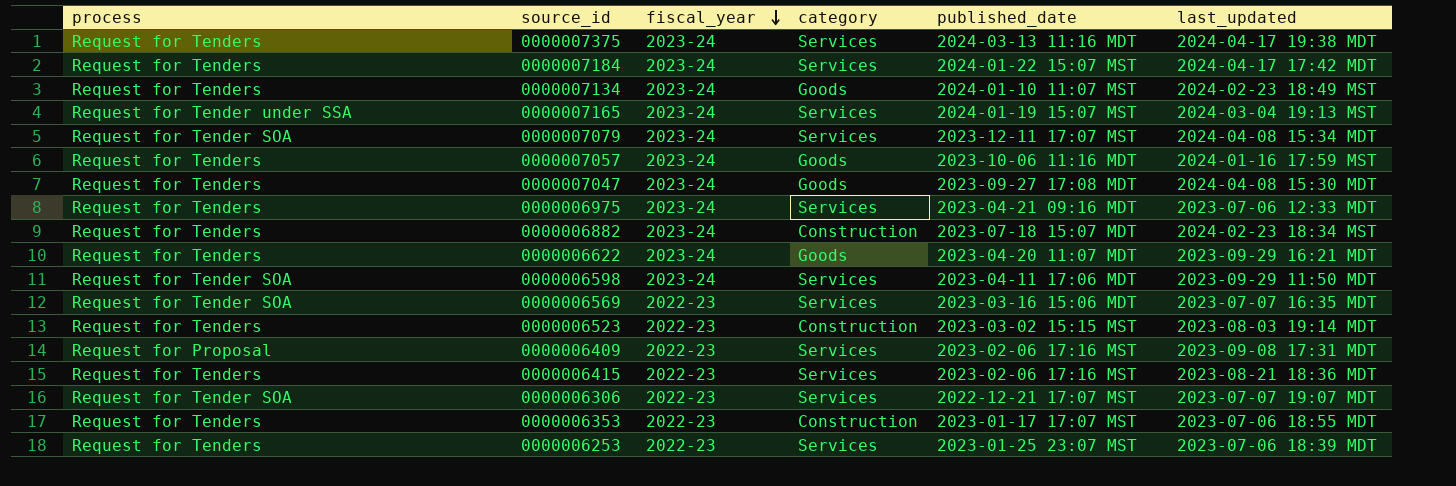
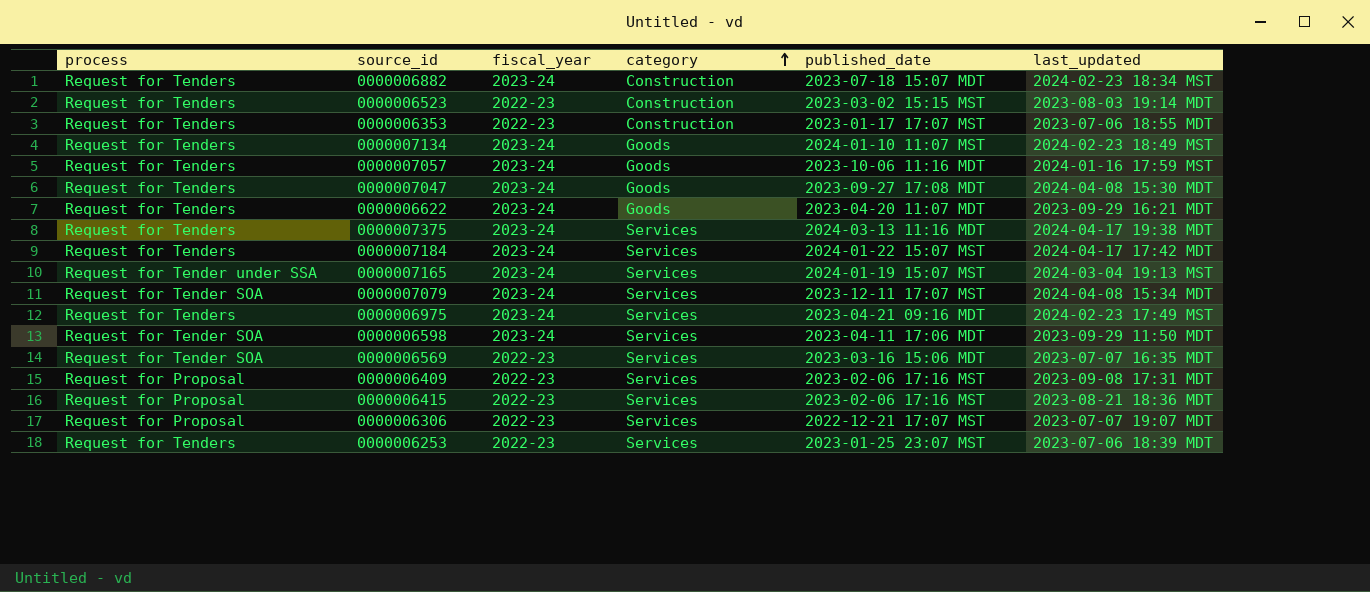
row order: fiscal_year descending -> category ascending
0000006975 | last_updated: 2023-07-06 12:33 MDT -> 2024-02-23 17:49 MST
0000006415 | process: Request for Tenders -> Request for Proposal
0000006306 | process: Request for Tender SOA -> Request for Proposal

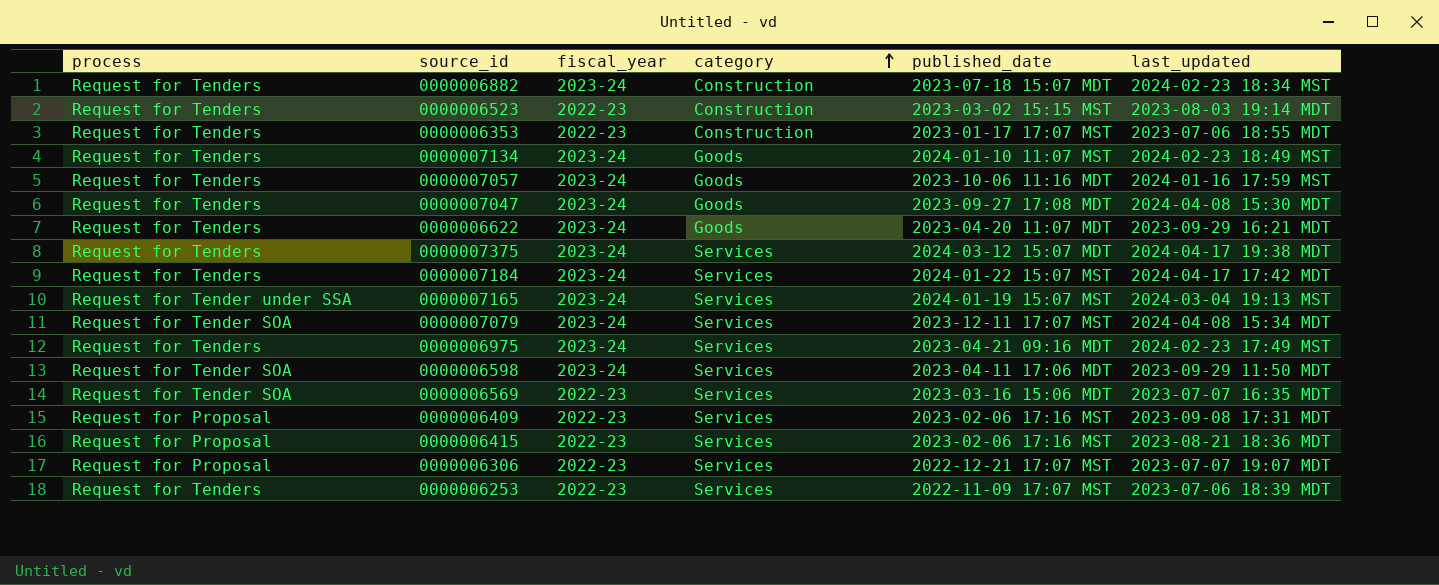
0000007375 | published_date: 2024-03-13 11:16 MDT -> 2024-03-12 15:07 MDT
0000006253 | published_date: 2023-01-25 23:07 MST -> 2022-11-09 17:07 MST

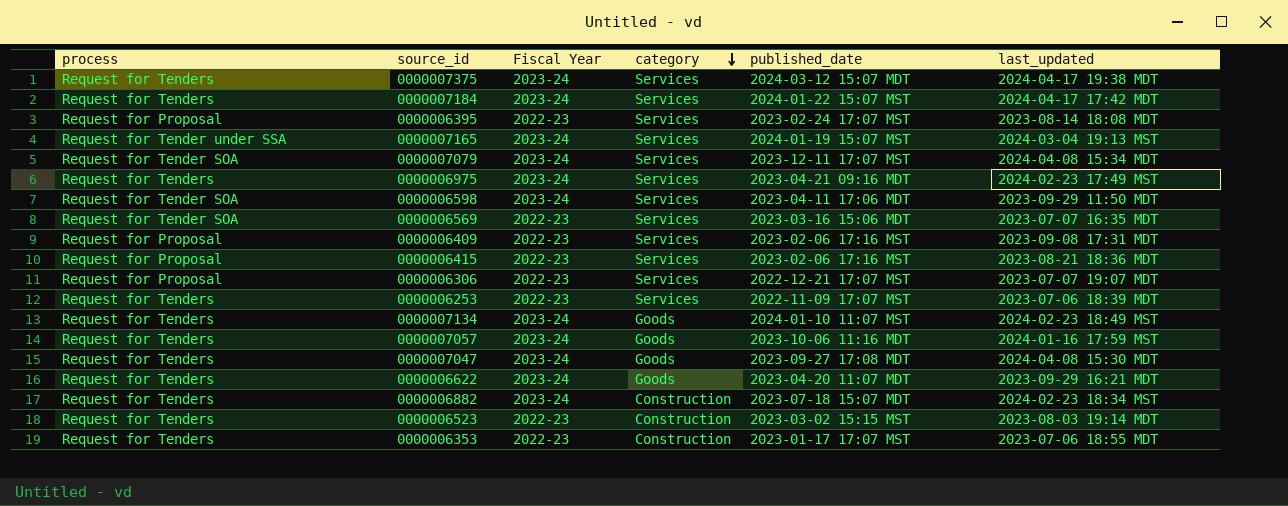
row order: category ascending -> category descending
column name: fiscal_year -> Fiscal Year
row 0000006395: none -> Request for Proposal | 2022-23 | Services | 2023-02-24 17:07 MST | 2023-08-14 18:08 MDT

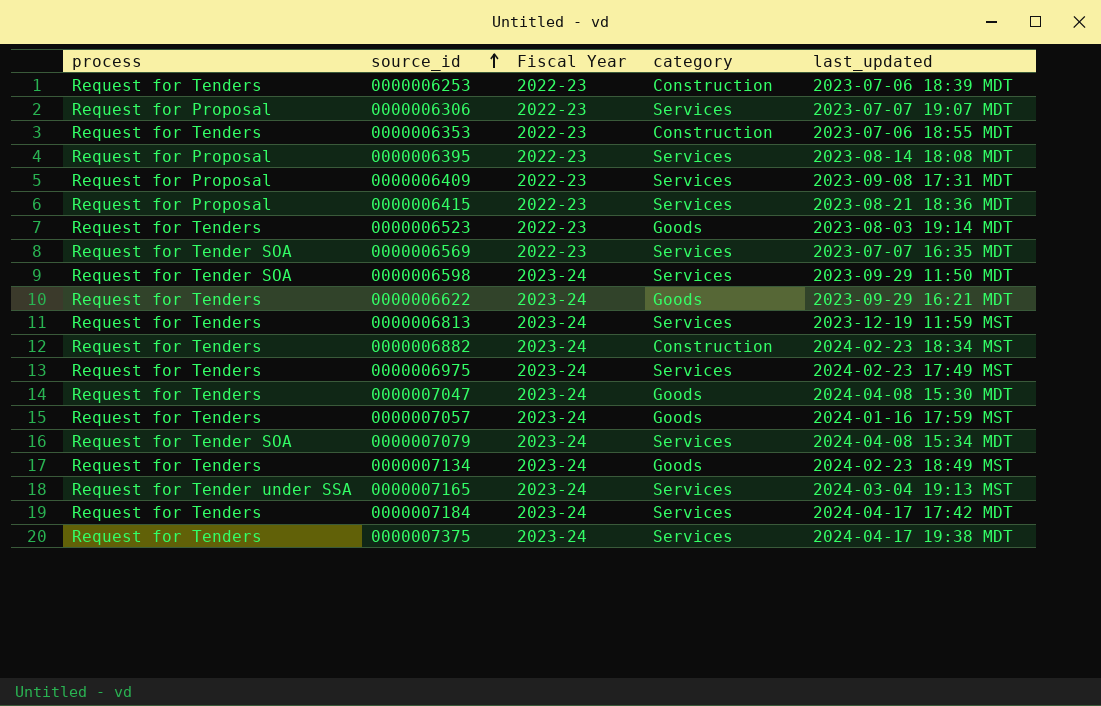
row order: category descending -> source_id ascending
column published_date | position: 5 -> none
0000006253 | category: Services -> Construction
0000006523 | category: Construction -> Goods
row 0000006813: none -> Request for Tenders | 2023-24 | Services | 2023-12-19 11:59 MST

